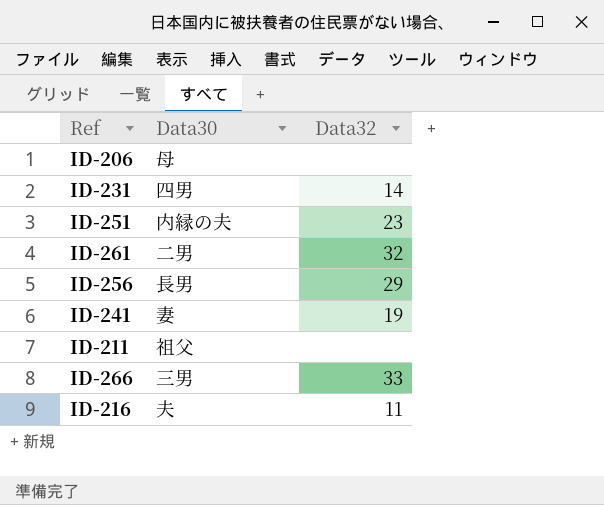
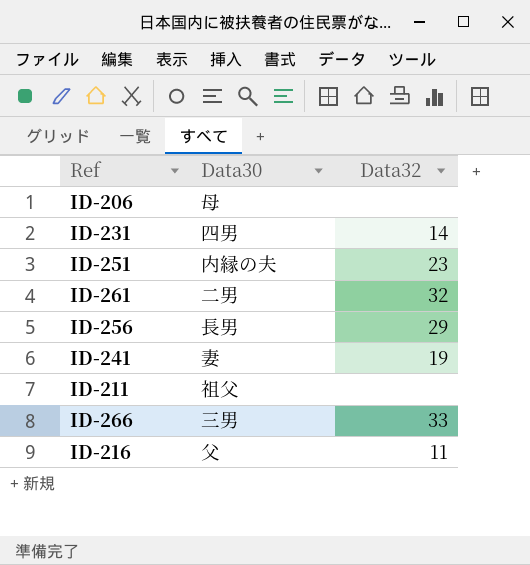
ID-216 | Data30: 夫 -> 父

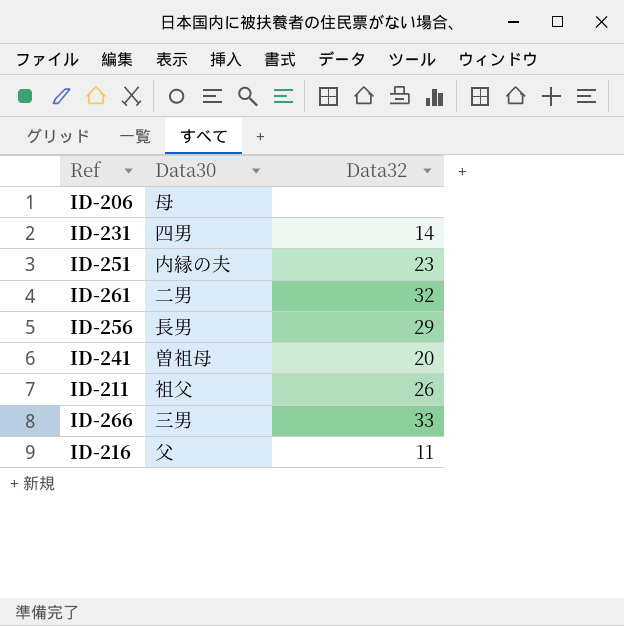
ID-241 | Data30: 妻 -> 曽祖母
ID-241 | Data32: 19 -> 20
ID-211 | Data32: none -> 26

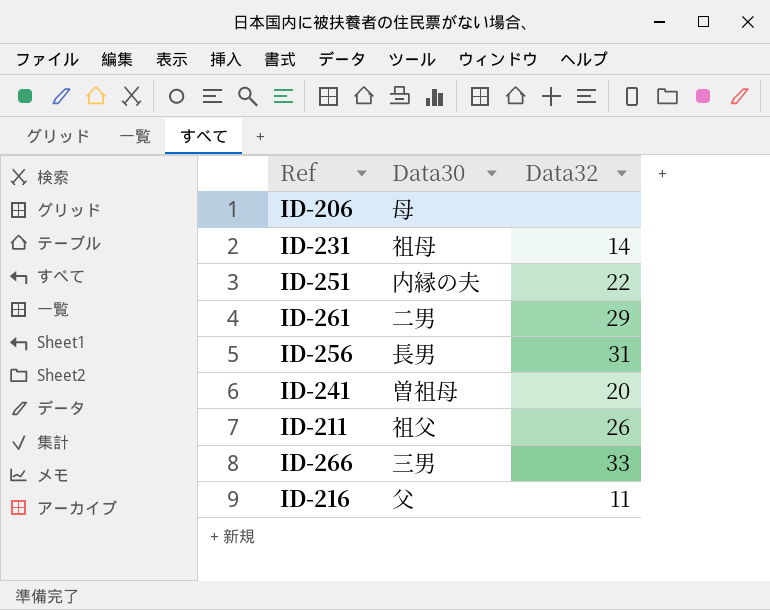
ID-231 | Data30: 四男 -> 祖母
ID-251 | Data32: 23 -> 22
ID-261 | Data32: 32 -> 29
ID-256 | Data32: 29 -> 31

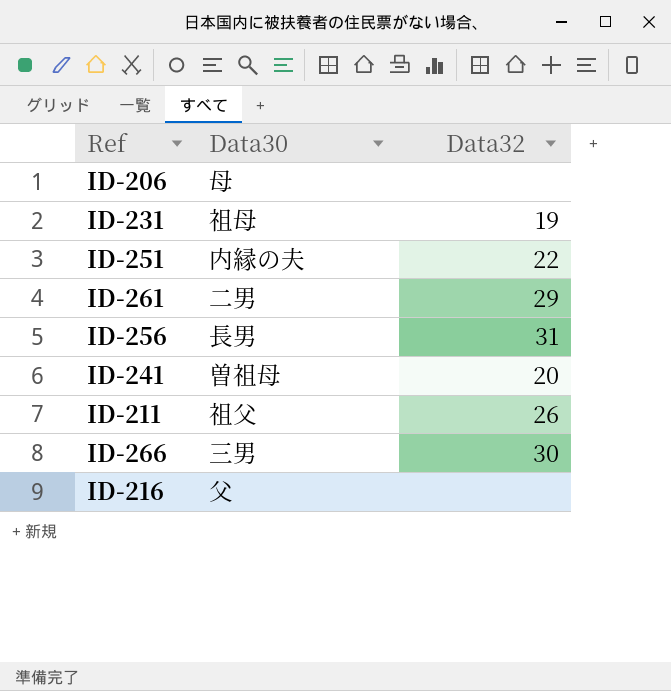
ID-231 | Data32: 14 -> 19
ID-266 | Data32: 33 -> 30
ID-216 | Data32: 11 -> none

